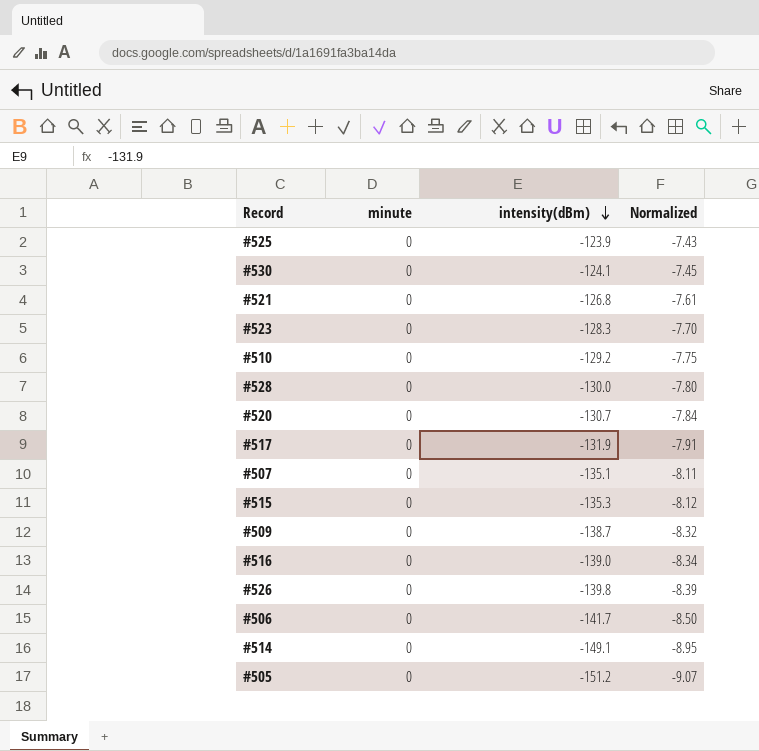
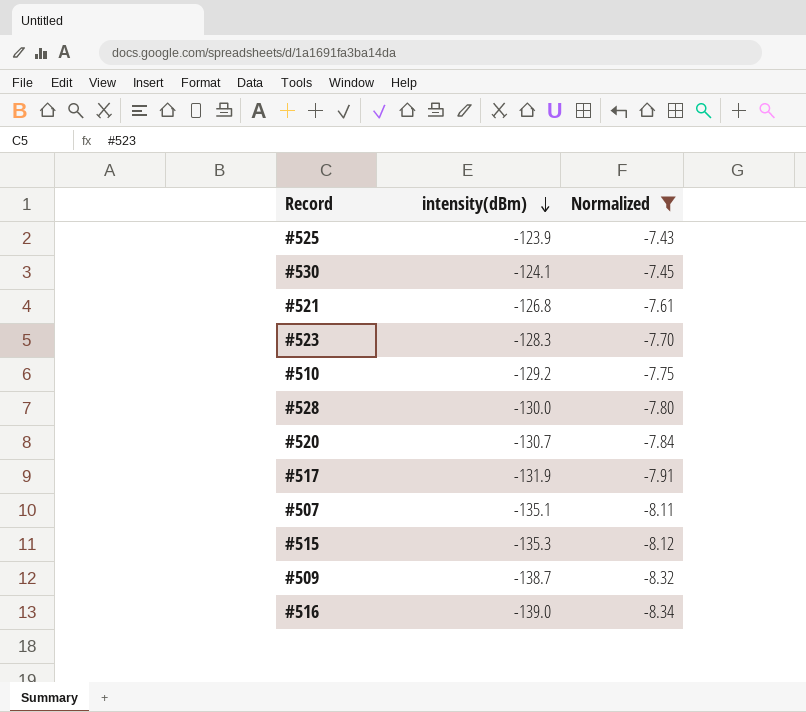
filter: none -> Normalized >= -8.34
column minute | position: 2 -> none

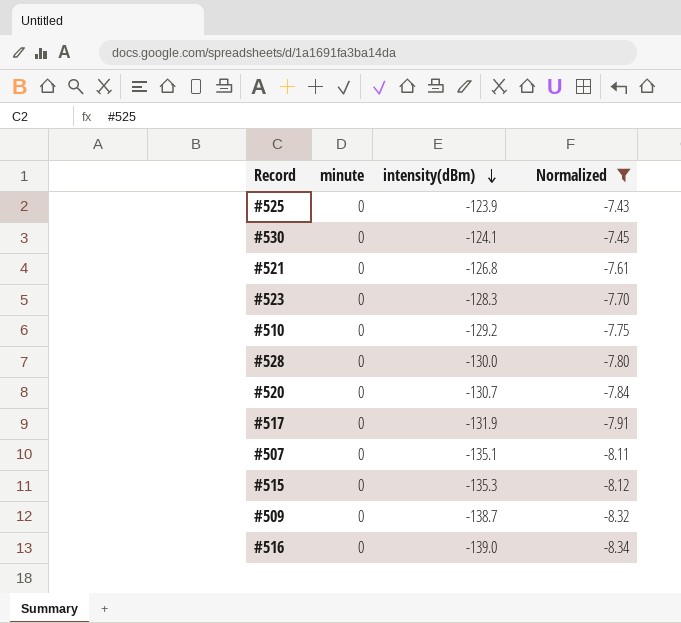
column minute | position: none -> 2

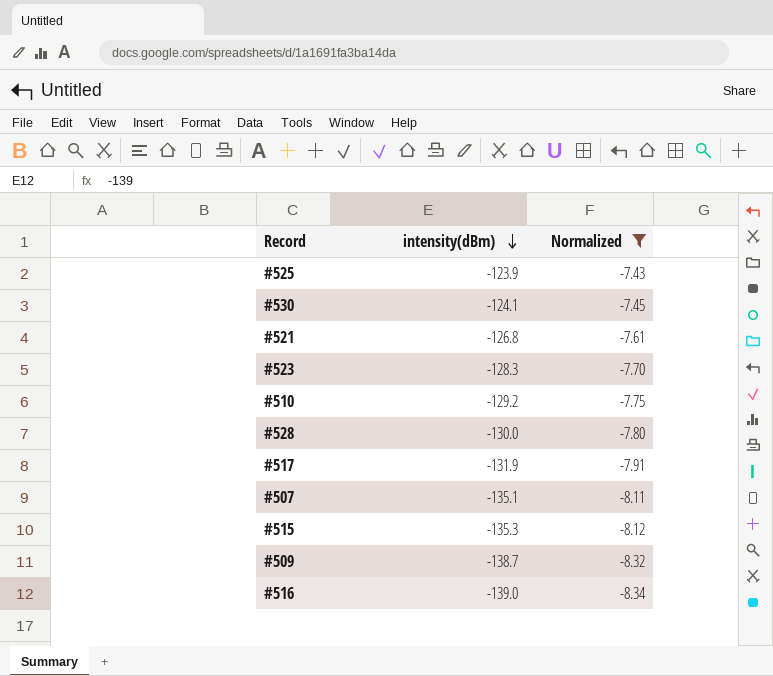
column minute | position: 2 -> none
row #520: 0 | -130.7 | -7.84 -> none

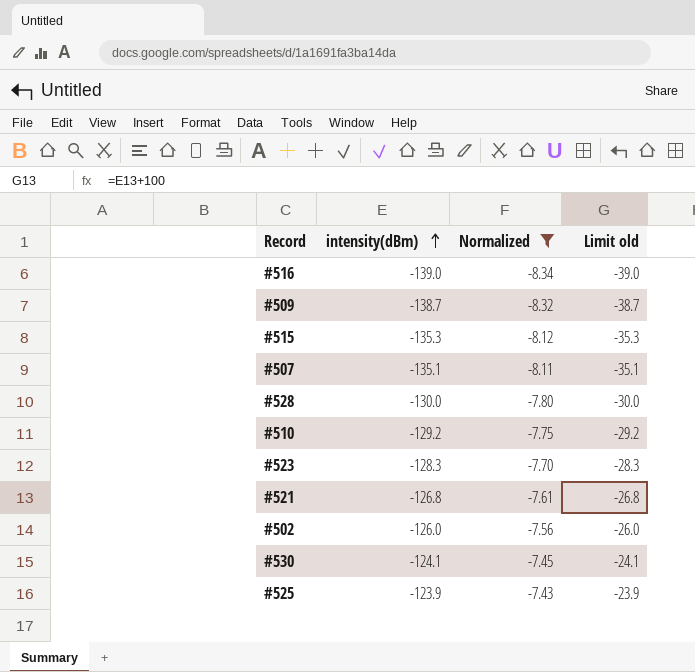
row order: intensity(dBm) descending -> intensity(dBm) ascending
column Limit old | formula: none -> [intensity(dBm)] + 100
row #517: -131.9 | -7.91 -> none
row #502: none -> -126.0 | -7.56 | -26.0

